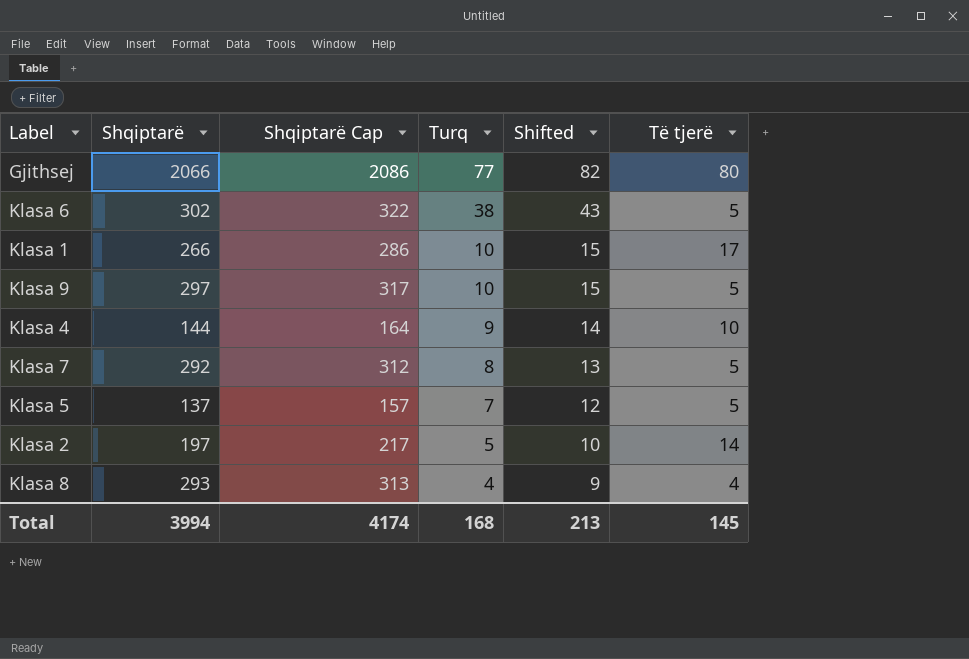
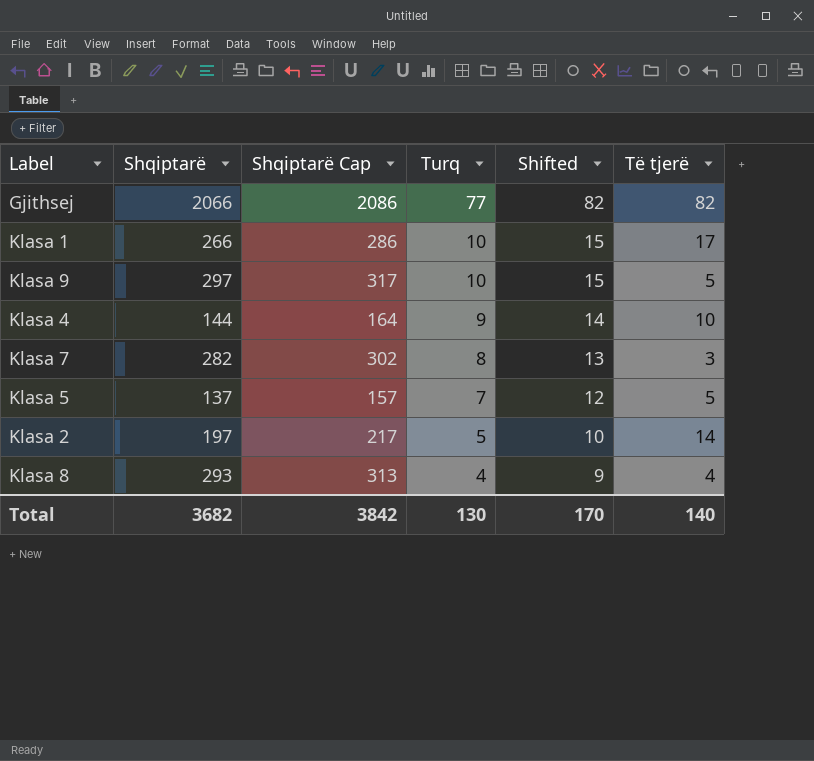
row Klasa 6: 302 | 322 | 38 | 43 | 5 -> none
Gjithsej | Të tjerë: 80 -> 82
Klasa 7 | Shqiptarë: 292 -> 282
Klasa 7 | Shqiptarë Cap: 312 -> 302
Klasa 7 | Të tjerë: 5 -> 3
Total | Shqiptarë: 3994 -> 3682
Total | Shqiptarë Cap: 4174 -> 3842
Total | Turq: 168 -> 130
Total | Shifted: 213 -> 170
Total | Të tjerë: 145 -> 140

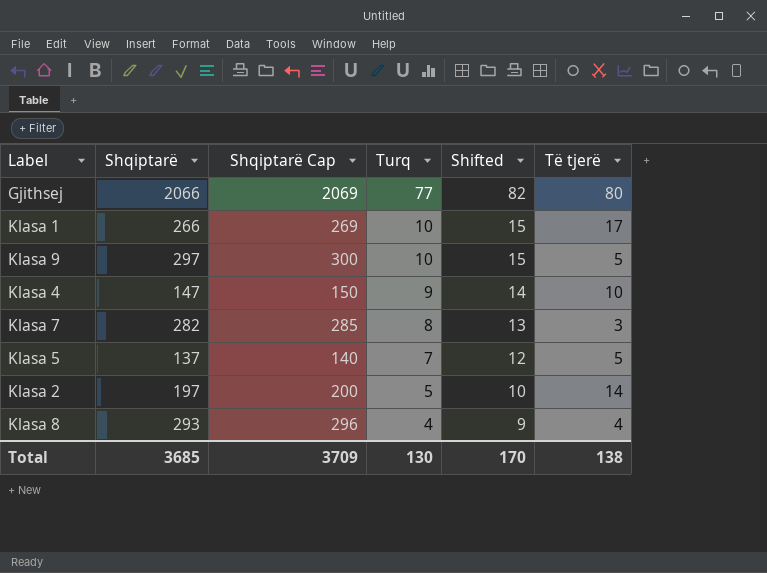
column Shqiptarë Cap | formula: [Shqiptarë] + 20 -> [Shqiptarë] + 3
Gjithsej | Të tjerë: 82 -> 80
Klasa 4 | Shqiptarë: 144 -> 147
Total | Shqiptarë: 3682 -> 3685
Total | Shqiptarë Cap: 3842 -> 3709
Total | Të tjerë: 140 -> 138

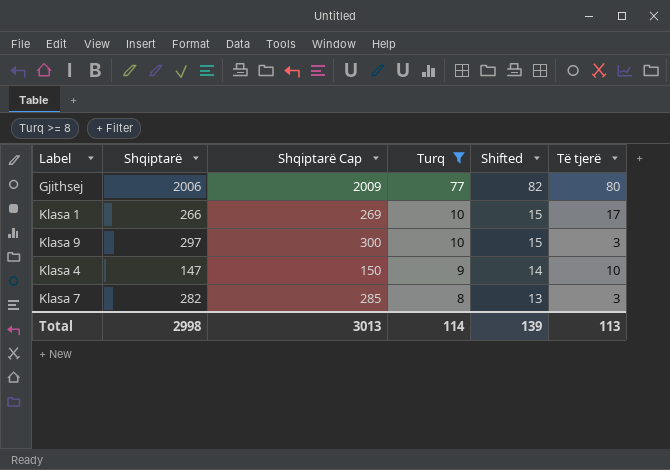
filter: none -> Turq >= 8
Gjithsej | Shqiptarë: 2066 -> 2006
Gjithsej | Shqiptarë Cap: 2069 -> 2009
Klasa 9 | Të tjerë: 5 -> 3
Total | Shqiptarë: 3685 -> 2998
Total | Shqiptarë Cap: 3709 -> 3013
Total | Turq: 130 -> 114
Total | Shifted: 170 -> 139
Total | Të tjerë: 138 -> 113

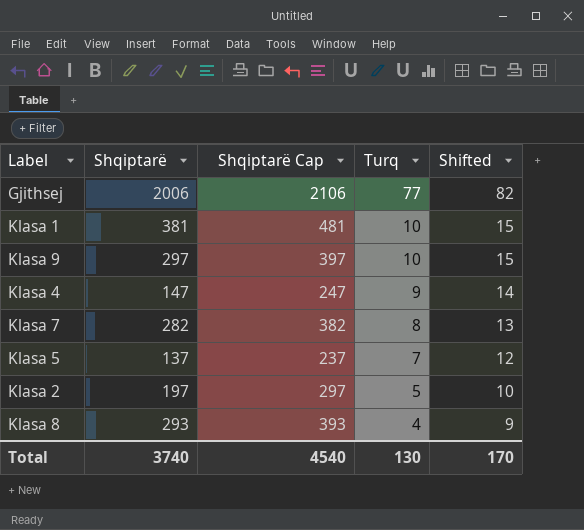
filter: Turq >= 8 -> none
column Të tjerë | position: 6 -> none
column Shqiptarë Cap | formula: [Shqiptarë] + 3 -> [Shqiptarë] + 100
Klasa 1 | Shqiptarë: 266 -> 381
Total | Shqiptarë: 2998 -> 3740
Total | Shqiptarë Cap: 3013 -> 4540
Total | Turq: 114 -> 130
Total | Shifted: 139 -> 170

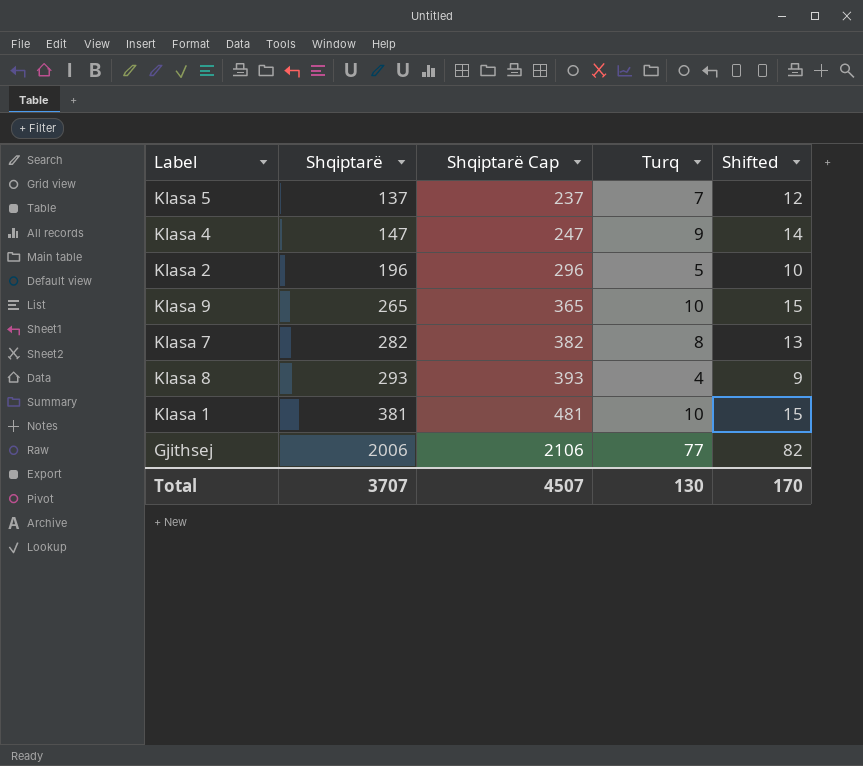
row order: Turq descending -> Shqiptarë ascending
Klasa 2 | Shqiptarë: 197 -> 196
Klasa 2 | Shqiptarë Cap: 297 -> 296
Klasa 9 | Shqiptarë: 297 -> 265
Klasa 9 | Shqiptarë Cap: 397 -> 365
Total | Shqiptarë: 3740 -> 3707
Total | Shqiptarë Cap: 4540 -> 4507

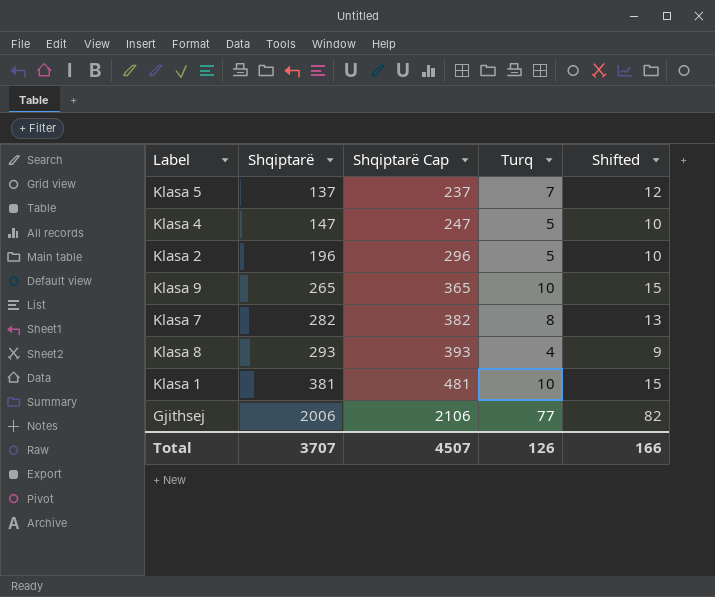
Klasa 4 | Turq: 9 -> 5
Klasa 4 | Shifted: 14 -> 10
Total | Turq: 130 -> 126
Total | Shifted: 170 -> 166

